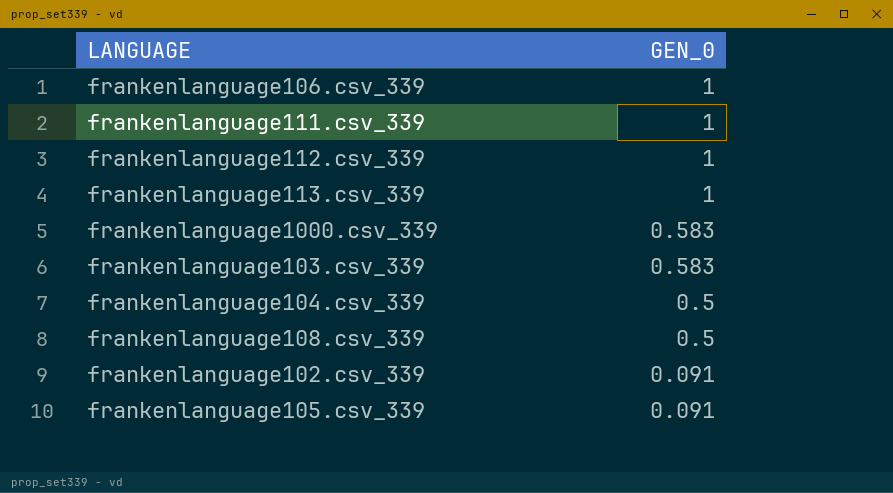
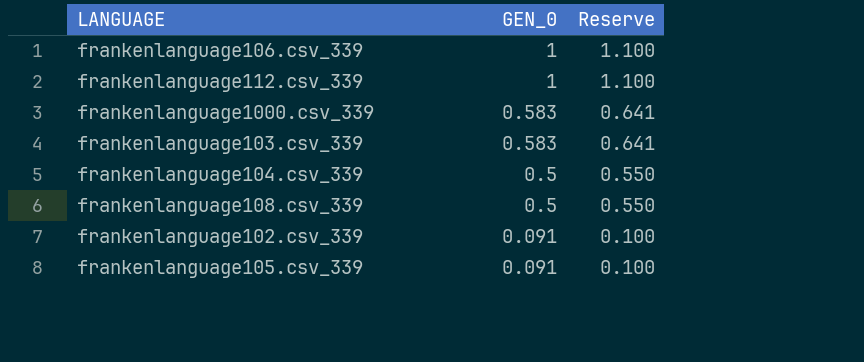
column Reserve | formula: none -> [GEN_0] * 1.1
row frankenlanguage111.csv_339: 1 -> none
row frankenlanguage113.csv_339: 1 -> none

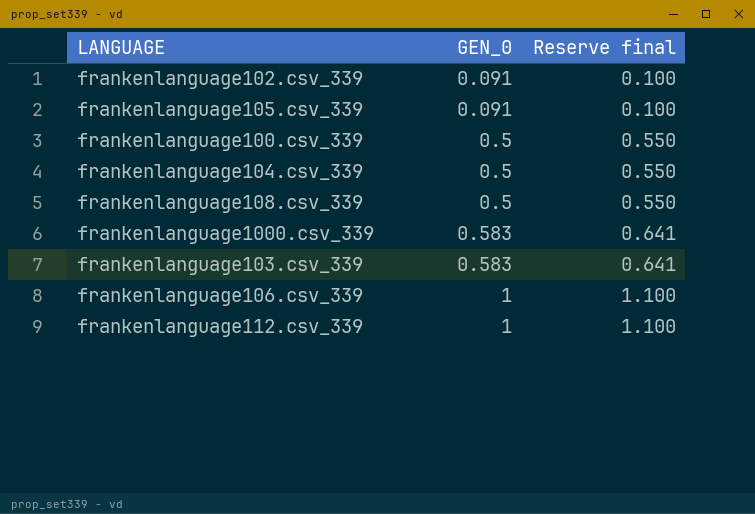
row order: GEN_0 descending -> GEN_0 ascending
column name: Reserve -> Reserve final
row frankenlanguage100.csv_339: none -> 0.5 | 0.550

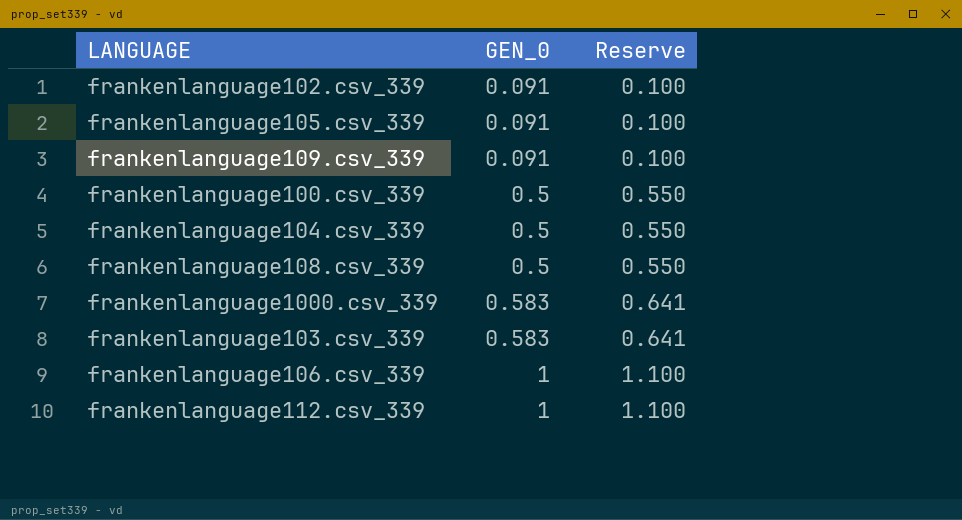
column name: Reserve final -> Reserve
row frankenlanguage109.csv_339: none -> 0.091 | 0.100

